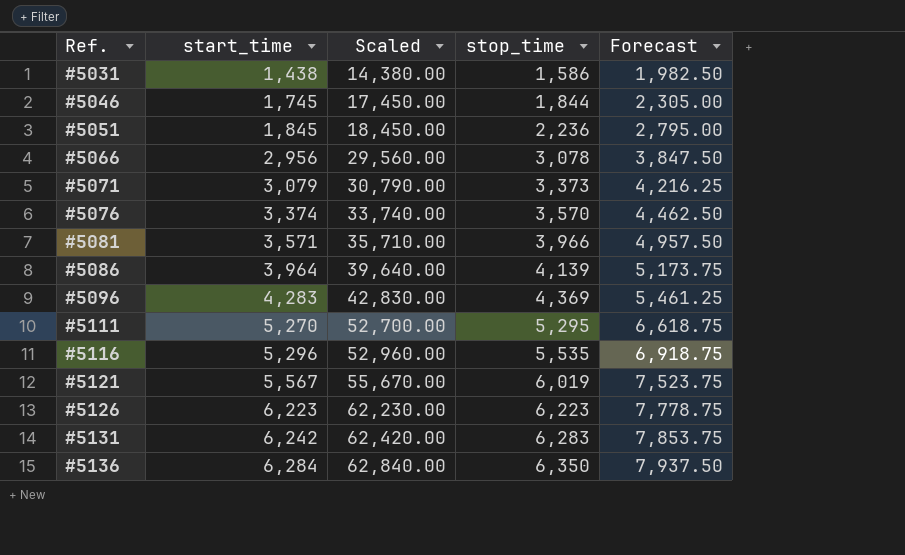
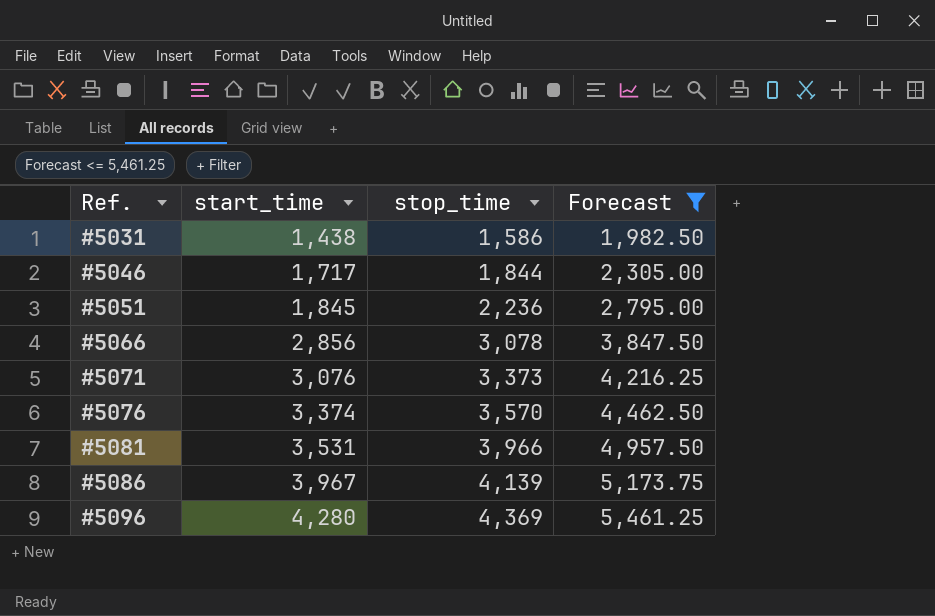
filter: none -> Forecast <= 5,461.25
column Scaled | formula: [start_time] * 10 -> none
#5046 | start_time: 1,745 -> 1,717
#5066 | start_time: 2,956 -> 2,856
#5071 | start_time: 3,079 -> 3,076
#5081 | start_time: 3,571 -> 3,531
#5086 | start_time: 3,964 -> 3,967
#5096 | start_time: 4,283 -> 4,280

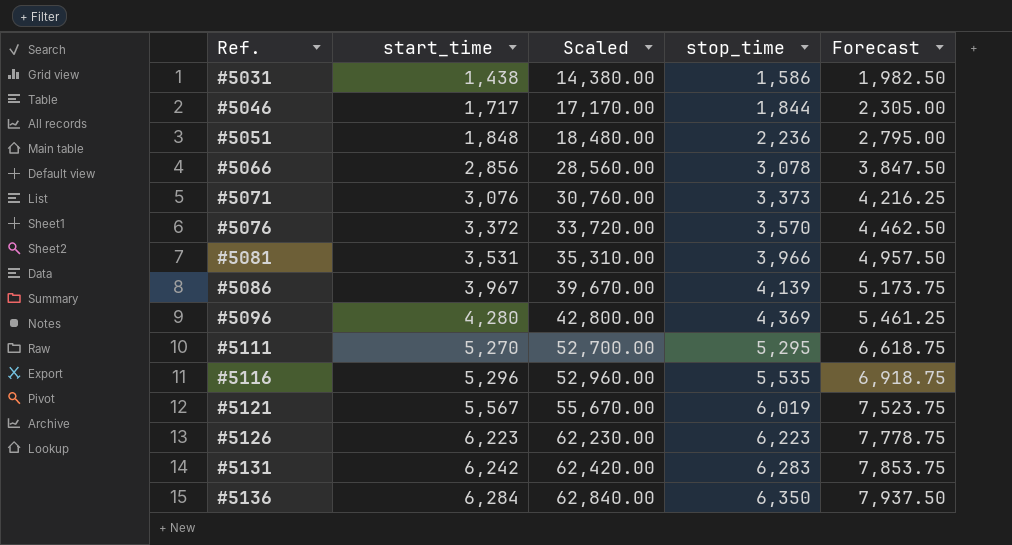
filter: Forecast <= 5,461.25 -> none
column Scaled | formula: none -> [start_time] * 10
#5051 | start_time: 1,845 -> 1,848
#5076 | start_time: 3,374 -> 3,372

